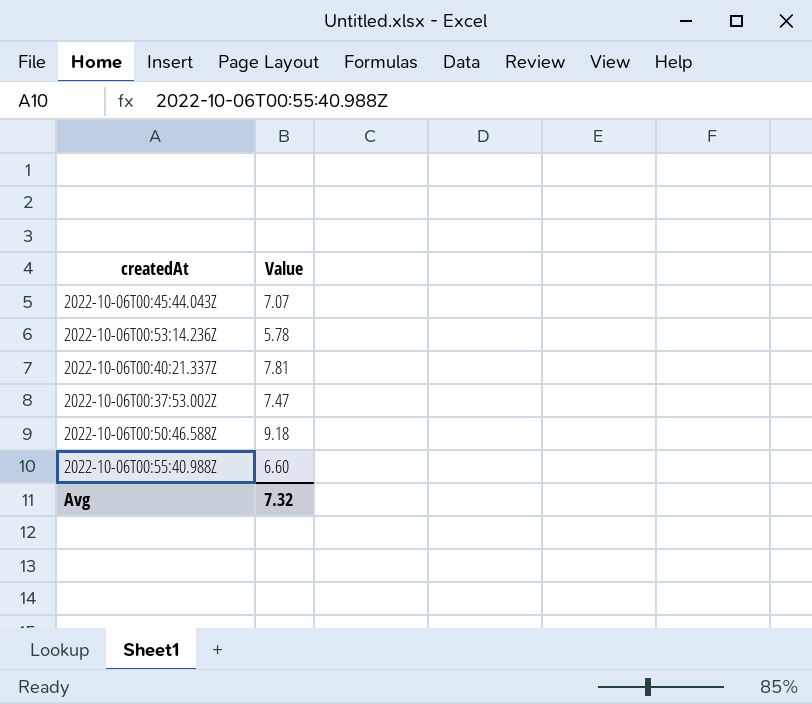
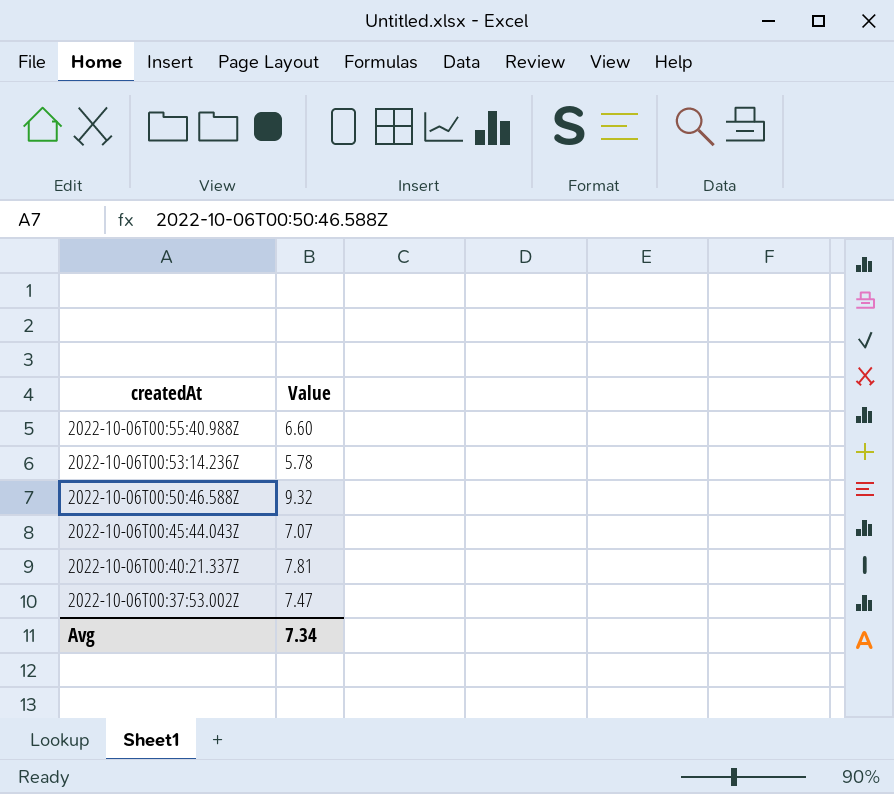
row order: none -> createdAt descending
2022-10-06T00:50:46.588Z | Value: 9.18 -> 9.32
Avg | Value: 7.32 -> 7.34

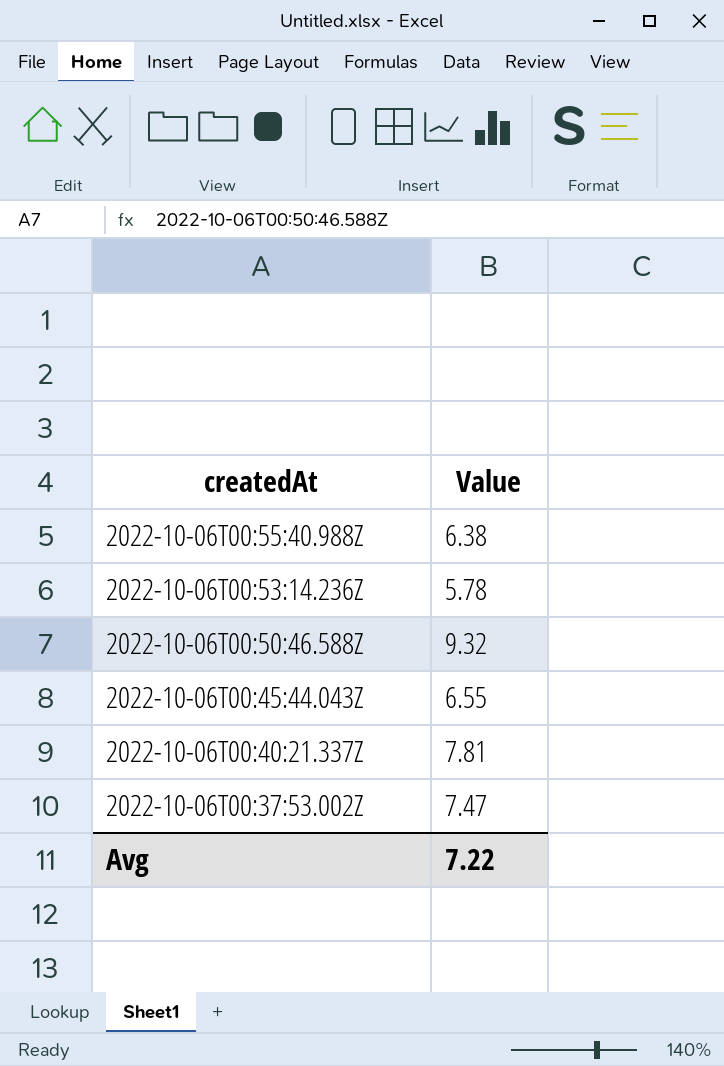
2022-10-06T00:55:40.988Z | Value: 6.60 -> 6.38
2022-10-06T00:45:44.043Z | Value: 7.07 -> 6.55
Avg | Value: 7.34 -> 7.22

